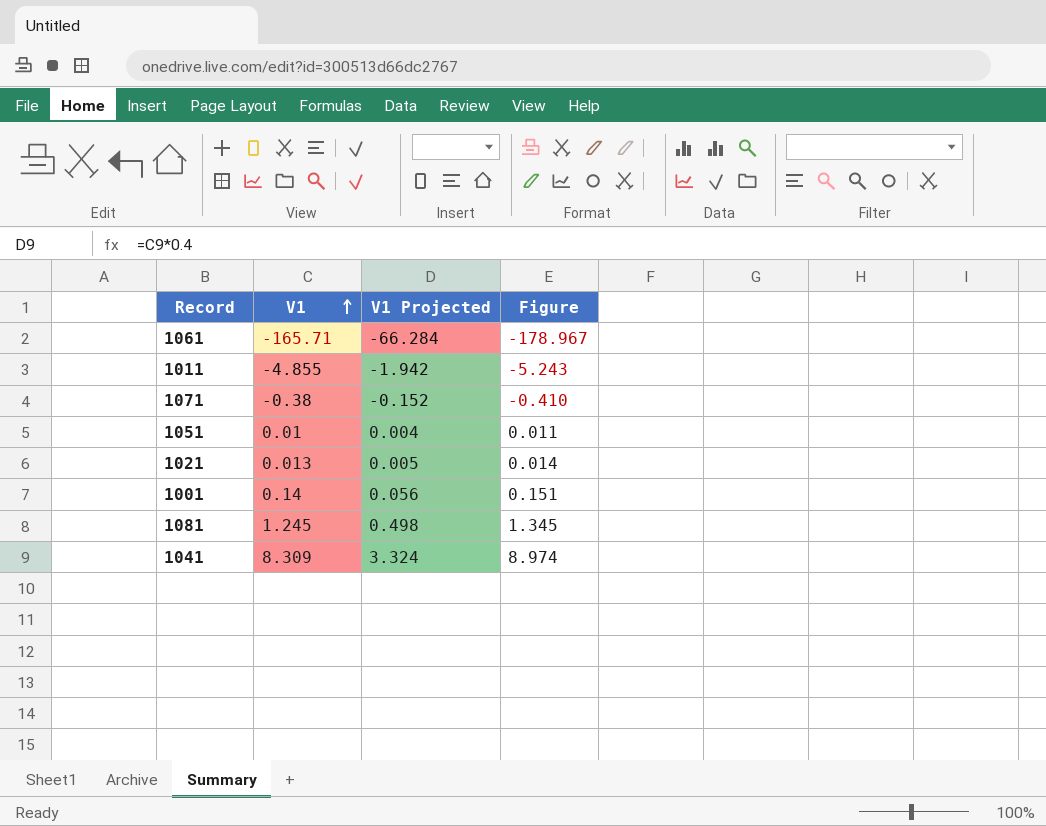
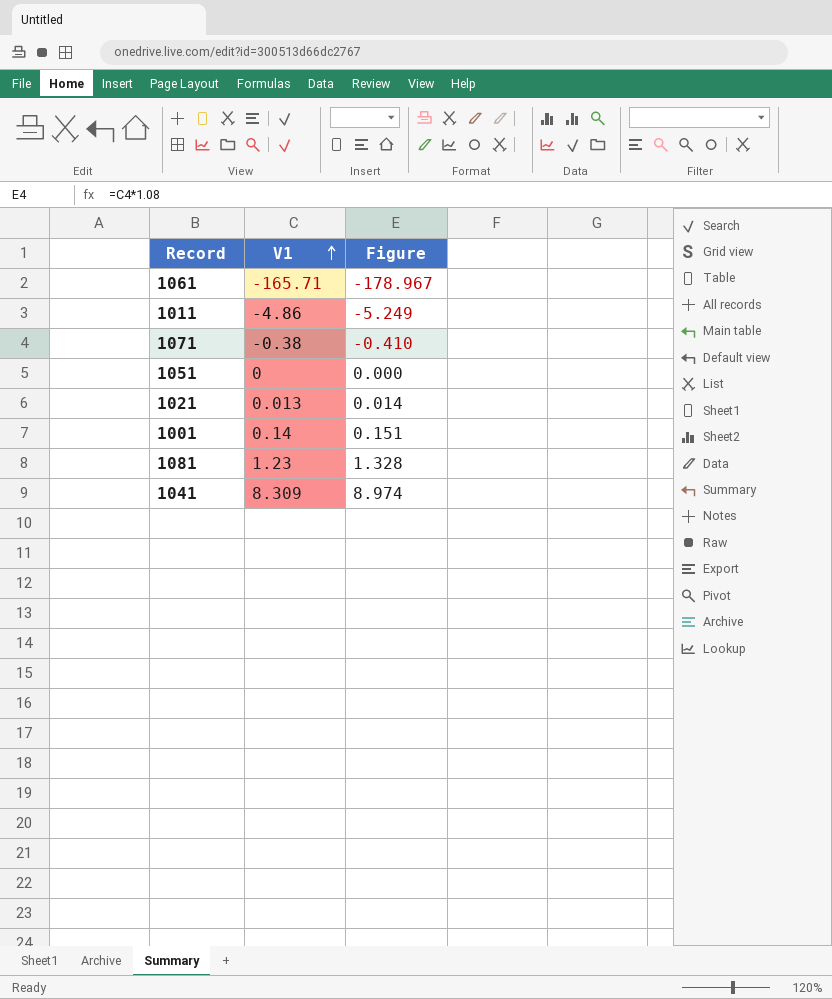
column V1 Projected | formula: [V1] * 0.4 -> none
1011 | V1: -4.855 -> -4.86
1011 | Figure: -5.243 -> -5.249
1051 | V1: 0.01 -> 0
1051 | Figure: 0.011 -> 0.000
1081 | V1: 1.245 -> 1.23
1081 | Figure: 1.345 -> 1.328

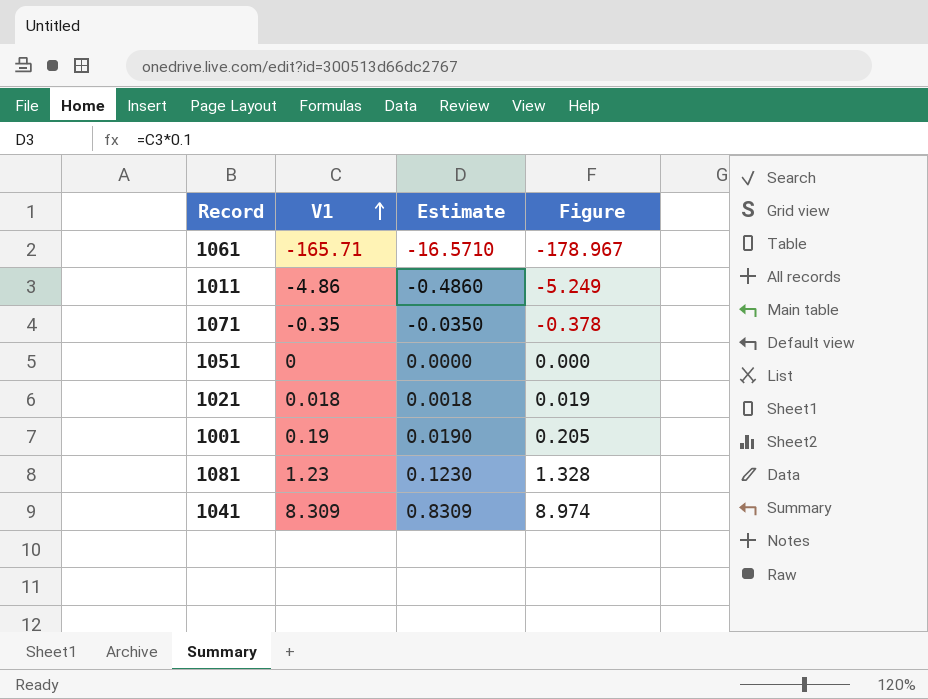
column Estimate | formula: none -> [V1] * 0.1
1071 | V1: -0.38 -> -0.35
1071 | Figure: -0.410 -> -0.378
1021 | V1: 0.013 -> 0.018
1021 | Figure: 0.014 -> 0.019
1001 | V1: 0.14 -> 0.19
1001 | Figure: 0.151 -> 0.205

